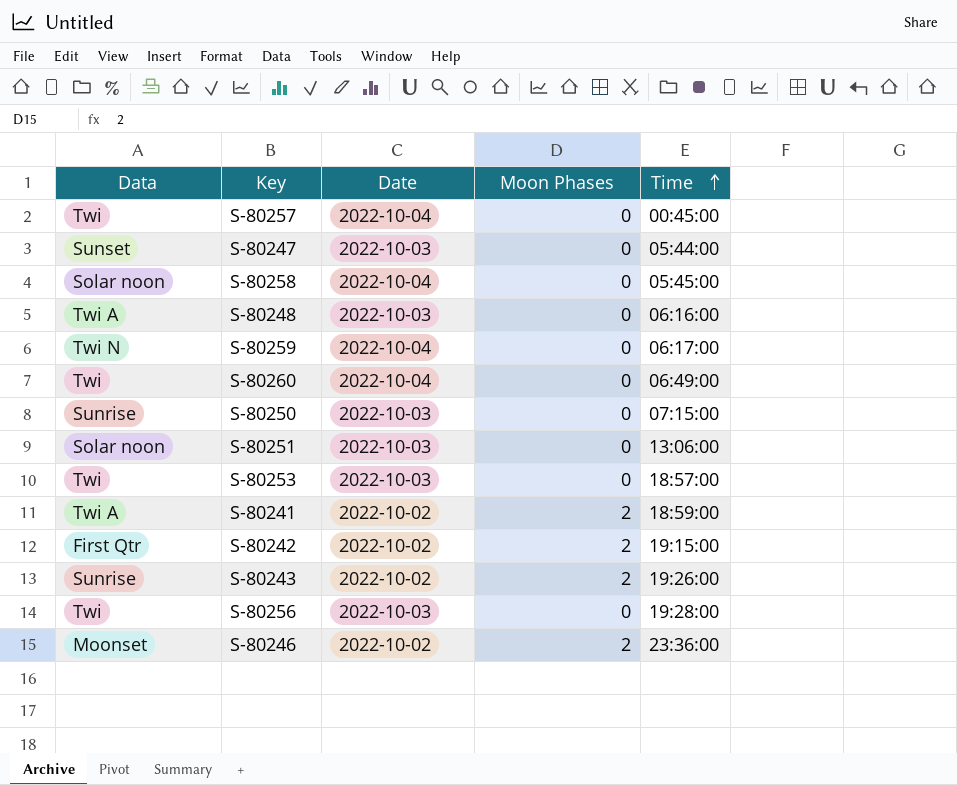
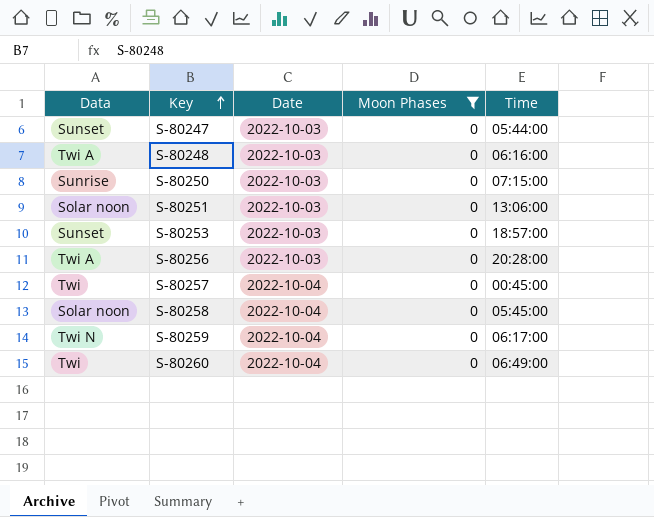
filter: none -> Moon Phases = 0
row order: Time ascending -> Key ascending
S-80253 | Data: Twi -> Sunset
S-80256 | Data: Twi -> Twi A
S-80256 | Time: 19:28:00 -> 20:28:00

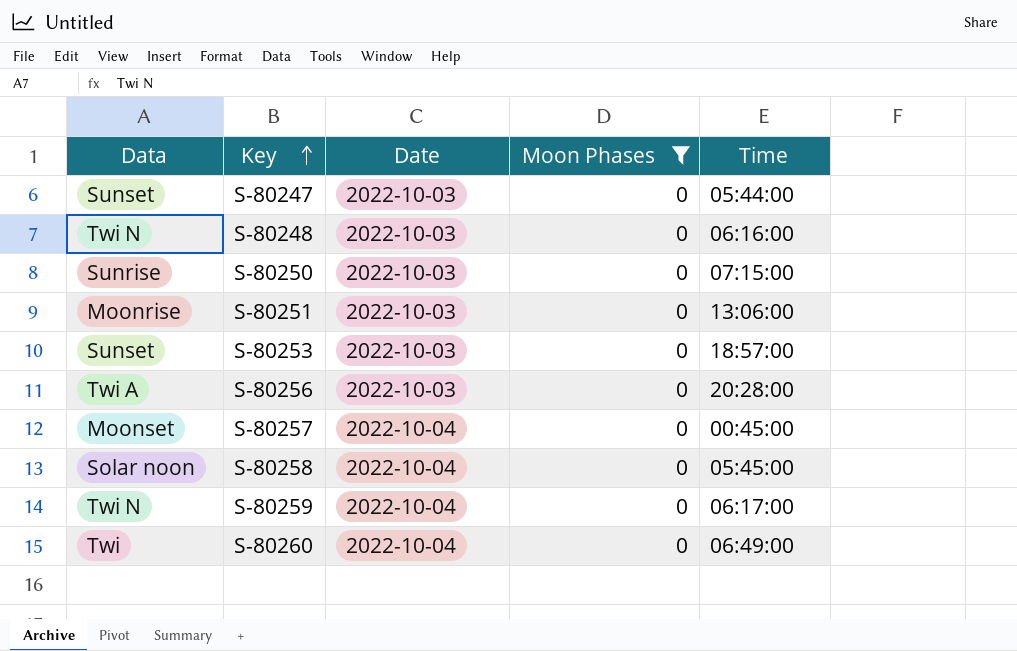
S-80248 | Data: Twi A -> Twi N
S-80251 | Data: Solar noon -> Moonrise
S-80257 | Data: Twi -> Moonset

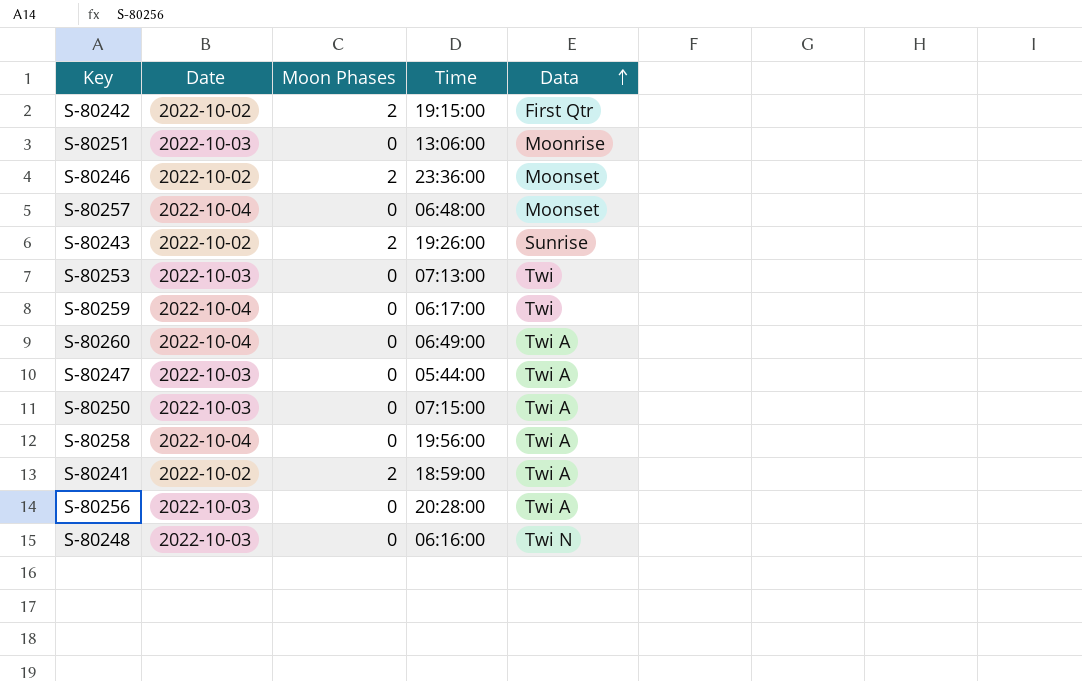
filter: Moon Phases = 0 -> none
row order: Key ascending -> Data ascending
column Data | position: 1 -> 5
S-80257 | Time: 00:45:00 -> 06:48:00
S-80253 | Time: 18:57:00 -> 07:13:00
S-80253 | Data: Sunset -> Twi
S-80259 | Data: Twi N -> Twi
S-80260 | Data: Twi -> Twi A
S-80247 | Data: Sunset -> Twi A
S-80250 | Data: Sunrise -> Twi A
S-80258 | Time: 05:45:00 -> 19:56:00
S-80258 | Data: Solar noon -> Twi A

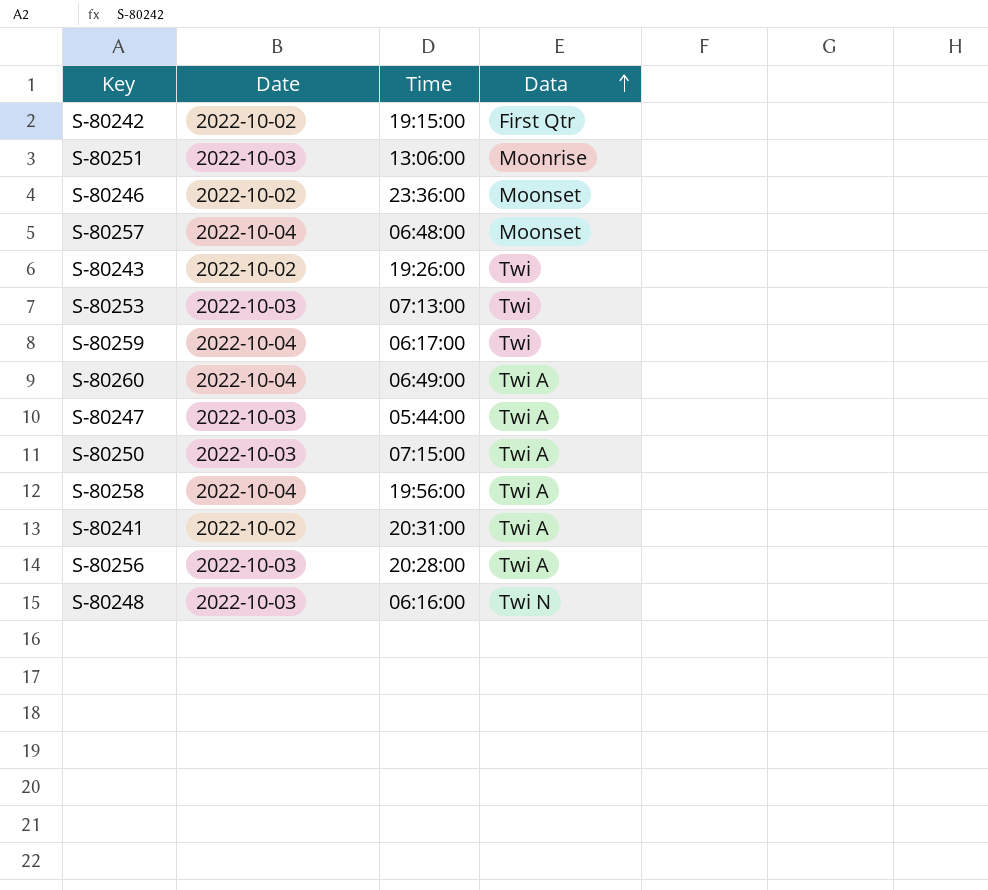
column Moon Phases | position: 3 -> none
S-80243 | Data: Sunrise -> Twi
S-80241 | Time: 18:59:00 -> 20:31:00

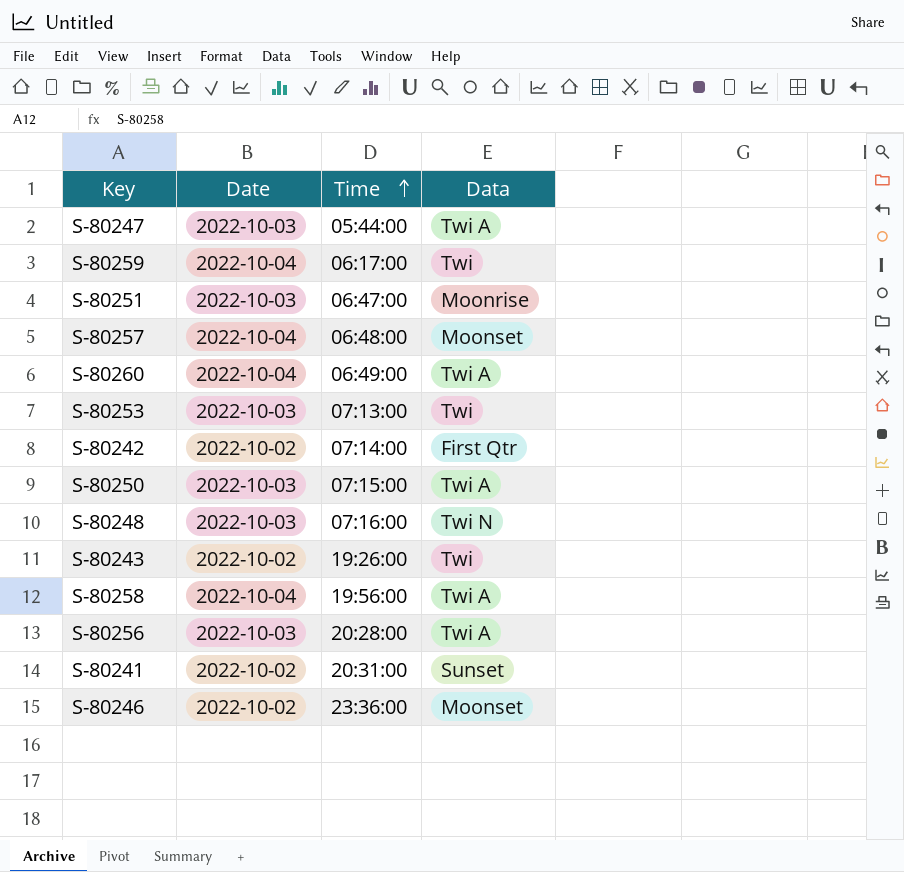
row order: Data ascending -> Time ascending
S-80251 | Time: 13:06:00 -> 06:47:00
S-80242 | Time: 19:15:00 -> 07:14:00
S-80248 | Time: 06:16:00 -> 07:16:00
S-80241 | Data: Twi A -> Sunset

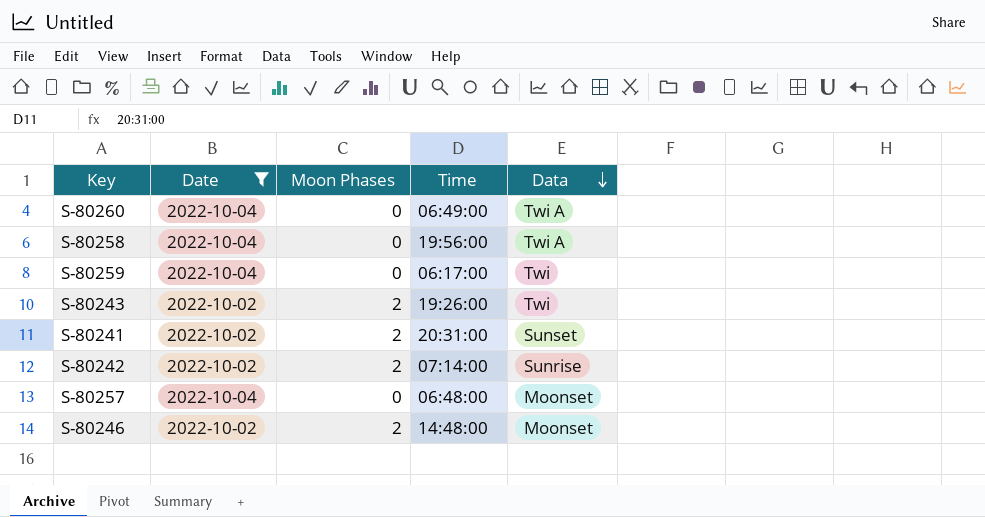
filter: none -> Date != 2022-10-03
row order: Time ascending -> Data descending
column Moon Phases | position: none -> 3
S-80242 | Data: First Qtr -> Sunrise
S-80246 | Time: 23:36:00 -> 14:48:00

